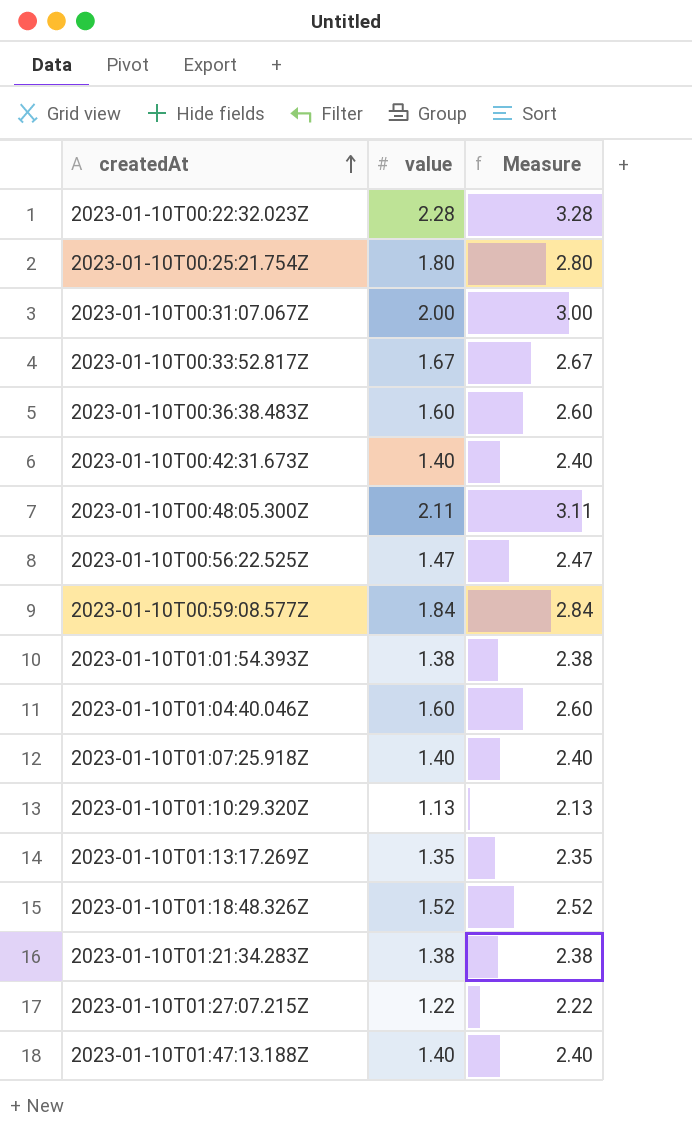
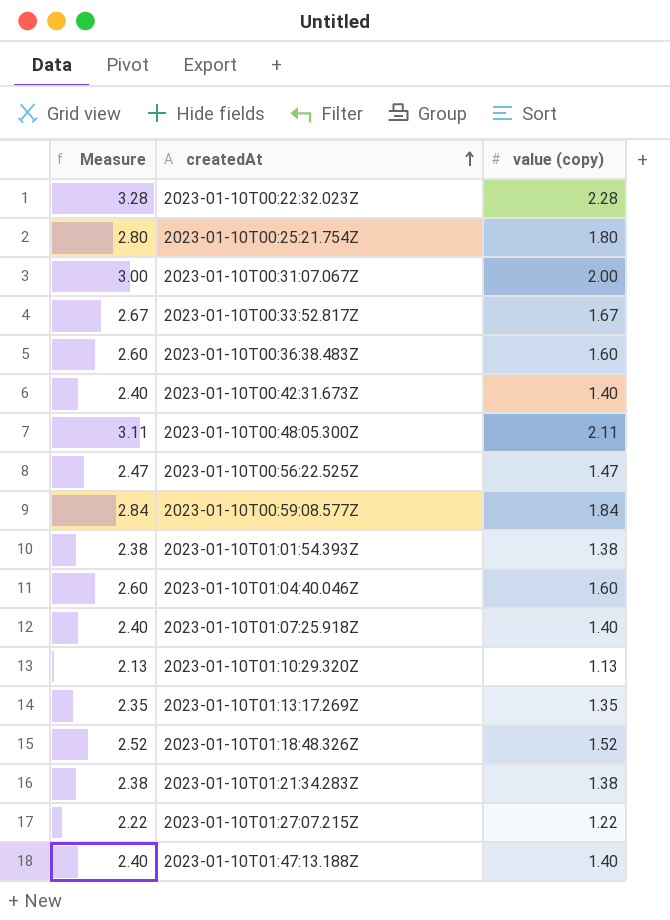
column Measure | position: 3 -> 1
column name: value -> value (copy)

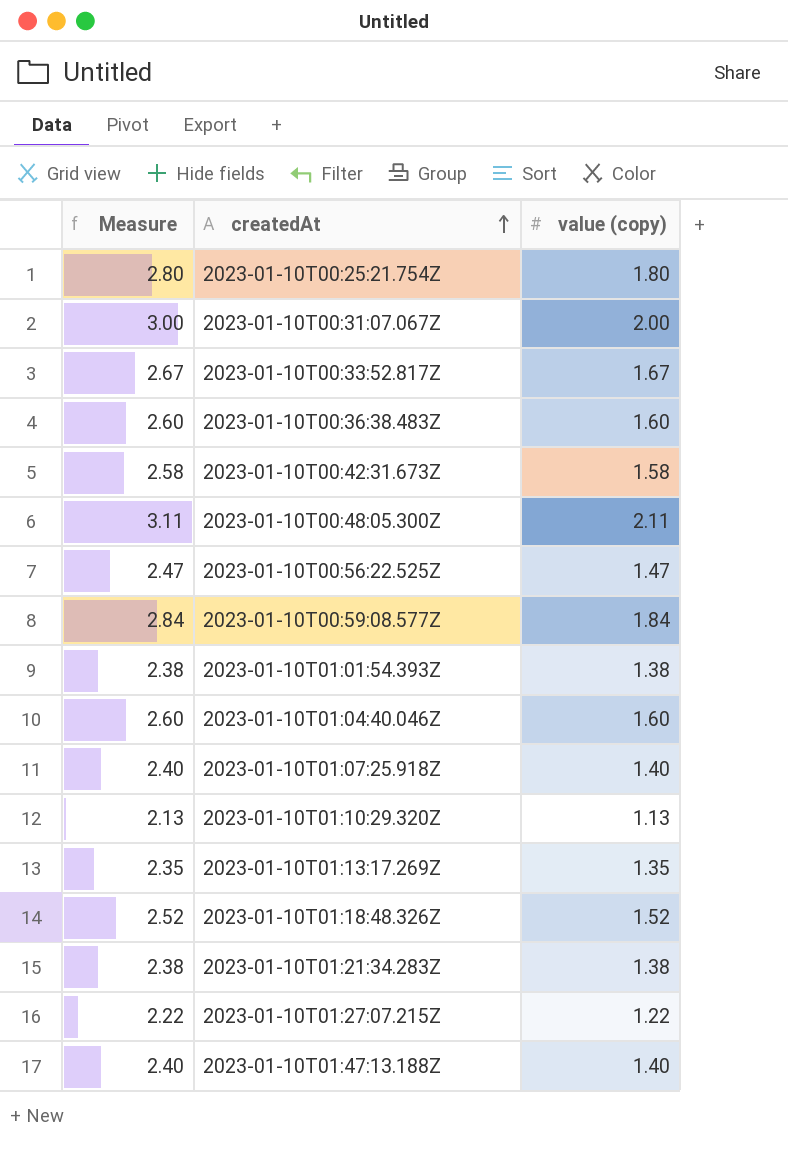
row 2023-01-10T00:22:32.023Z: 3.28 | 2.28 -> none
2023-01-10T00:42:31.673Z | Measure: 2.40 -> 2.58
2023-01-10T00:42:31.673Z | value (copy): 1.40 -> 1.58

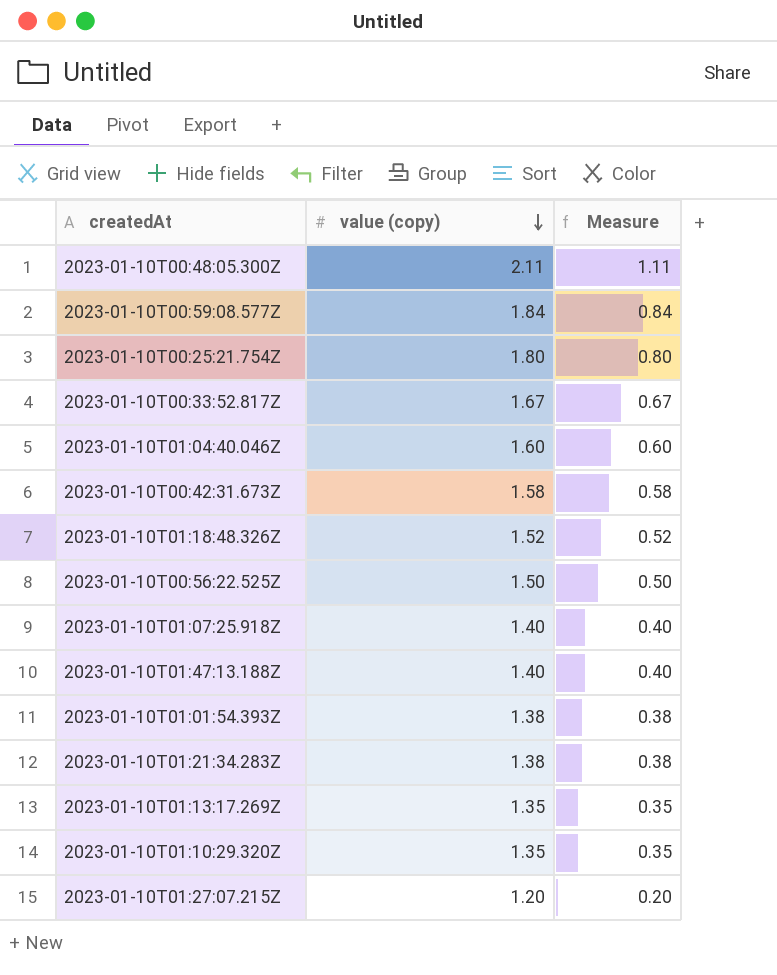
row order: createdAt ascending -> value (copy) descending
column Measure | formula: [value (copy)] + 1 -> [value (copy)] - 1
column Measure | position: 1 -> 3
row 2023-01-10T00:31:07.067Z: 3.00 | 2.00 -> none
row 2023-01-10T00:36:38.483Z: 2.60 | 1.60 -> none
2023-01-10T00:56:22.525Z | value (copy): 1.47 -> 1.50
2023-01-10T01:10:29.320Z | value (copy): 1.13 -> 1.35
2023-01-10T01:27:07.215Z | value (copy): 1.22 -> 1.20

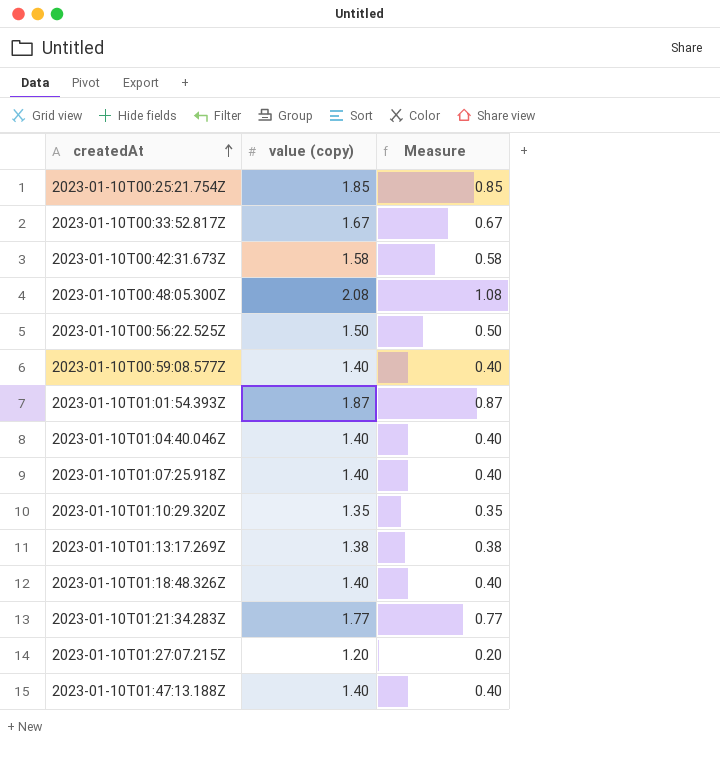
row order: value (copy) descending -> createdAt ascending
2023-01-10T00:25:21.754Z | value (copy): 1.80 -> 1.85
2023-01-10T00:25:21.754Z | Measure: 0.80 -> 0.85
2023-01-10T00:48:05.300Z | value (copy): 2.11 -> 2.08
2023-01-10T00:48:05.300Z | Measure: 1.11 -> 1.08
2023-01-10T00:59:08.577Z | value (copy): 1.84 -> 1.40
2023-01-10T00:59:08.577Z | Measure: 0.84 -> 0.40
2023-01-10T01:01:54.393Z | value (copy): 1.38 -> 1.87
2023-01-10T01:01:54.393Z | Measure: 0.38 -> 0.87
2023-01-10T01:04:40.046Z | value (copy): 1.60 -> 1.40
2023-01-10T01:04:40.046Z | Measure: 0.60 -> 0.40
2023-01-10T01:13:17.269Z | value (copy): 1.35 -> 1.38
2023-01-10T01:13:17.269Z | Measure: 0.35 -> 0.38
2023-01-10T01:18:48.326Z | value (copy): 1.52 -> 1.40
2023-01-10T01:18:48.326Z | Measure: 0.52 -> 0.40
2023-01-10T01:21:34.283Z | value (copy): 1.38 -> 1.77
2023-01-10T01:21:34.283Z | Measure: 0.38 -> 0.77

